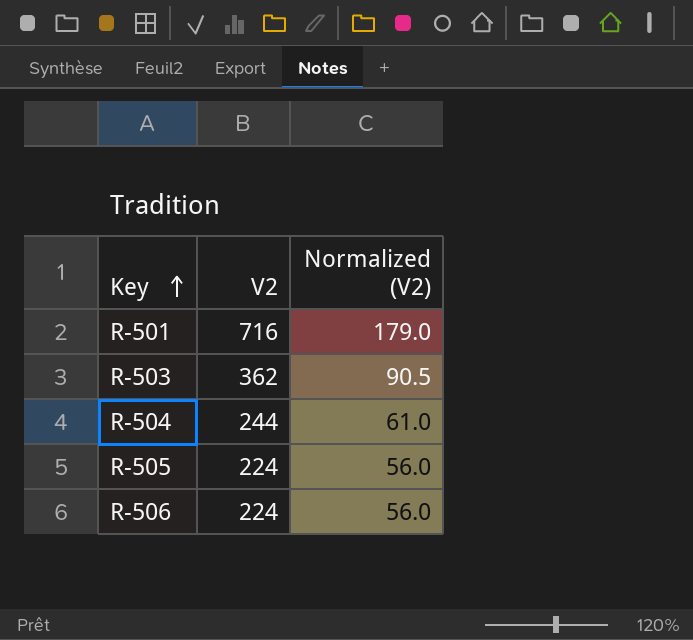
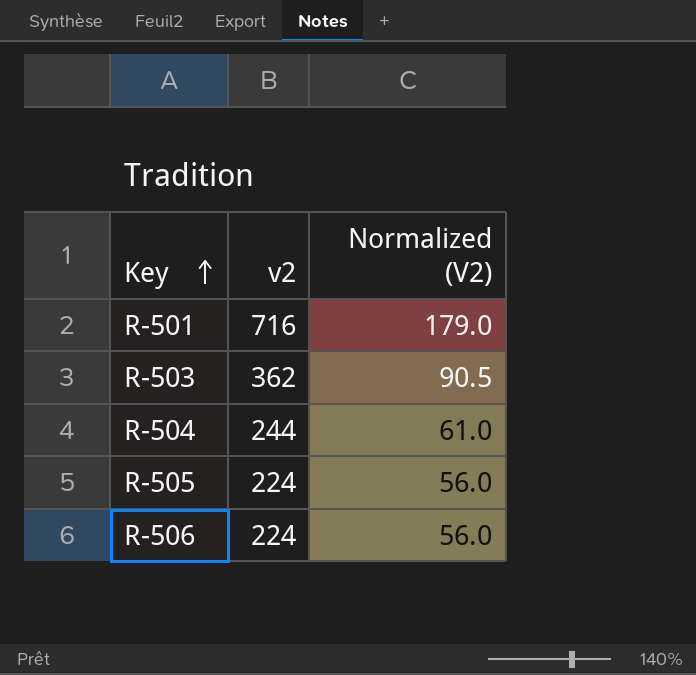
column name: V2 -> v2

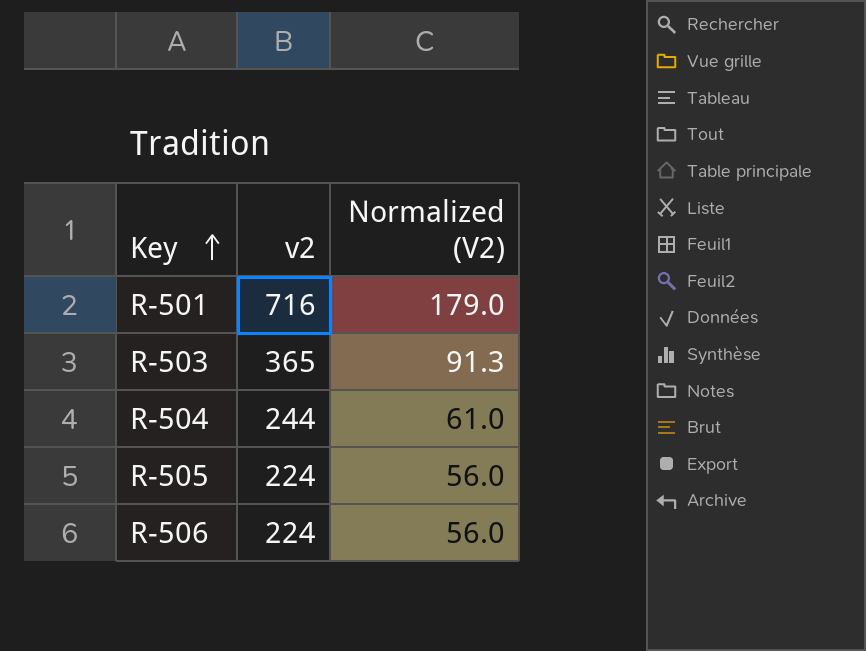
R-503 | v2: 362 -> 365
R-503 | Normalized (V2): 90.5 -> 91.3

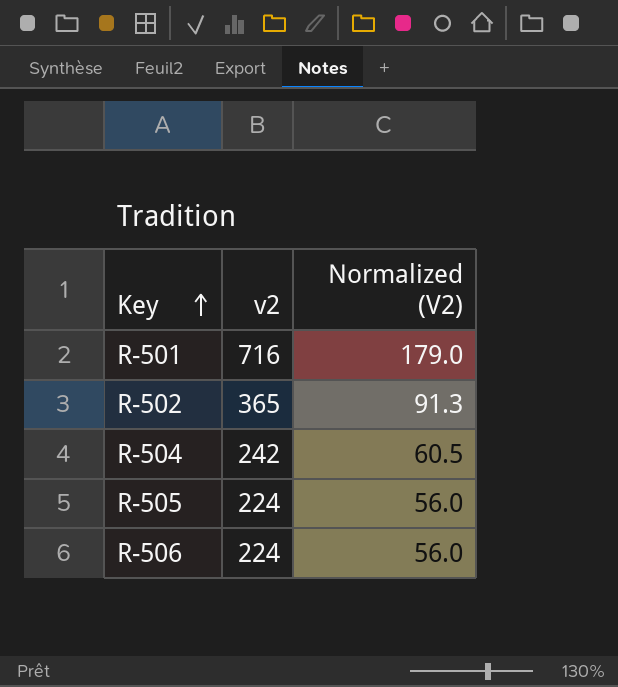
row R-503: 365 | 91.3 -> none
row R-502: none -> 365 | 91.3
R-504 | v2: 244 -> 242
R-504 | Normalized (V2): 61.0 -> 60.5

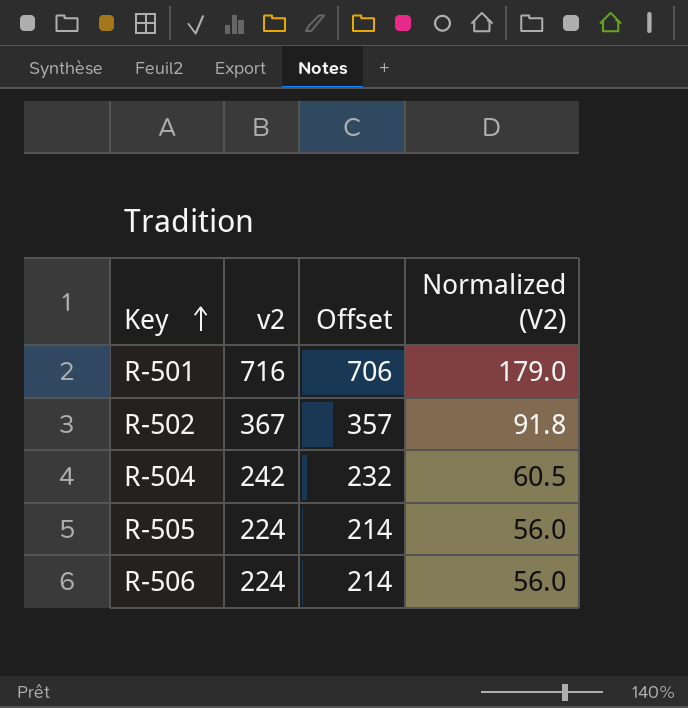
column Offset | formula: none -> [v2] - 10
R-502 | v2: 365 -> 367
R-502 | Normalized (V2): 91.3 -> 91.8

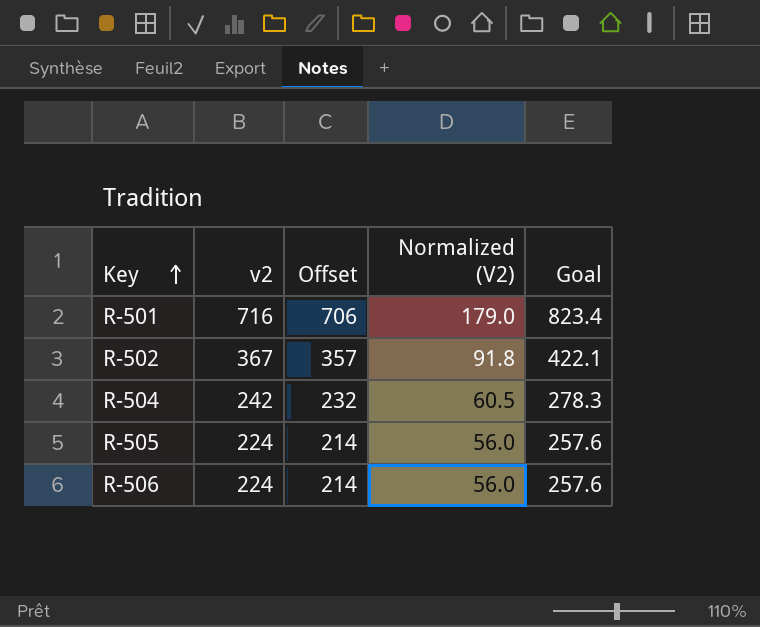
column Goal | formula: none -> [v2] * 1.15

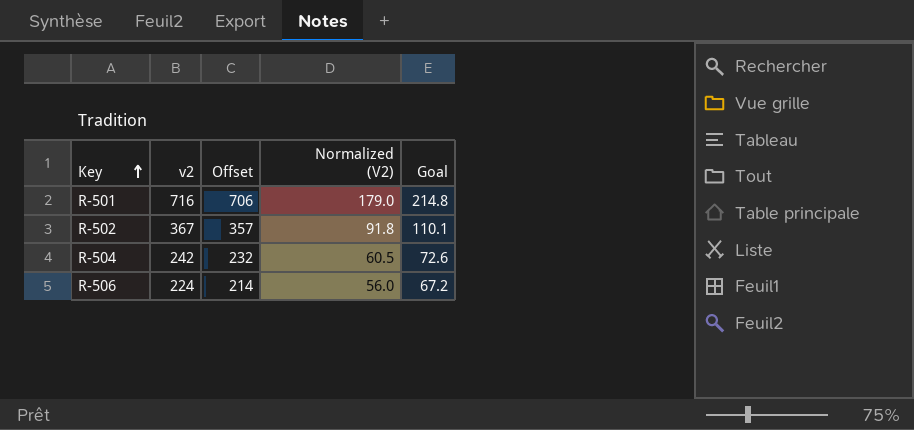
column Goal | formula: [v2] * 1.15 -> [v2] * 0.3
row R-505: 224 | 214 | 56.0 | 257.6 -> none

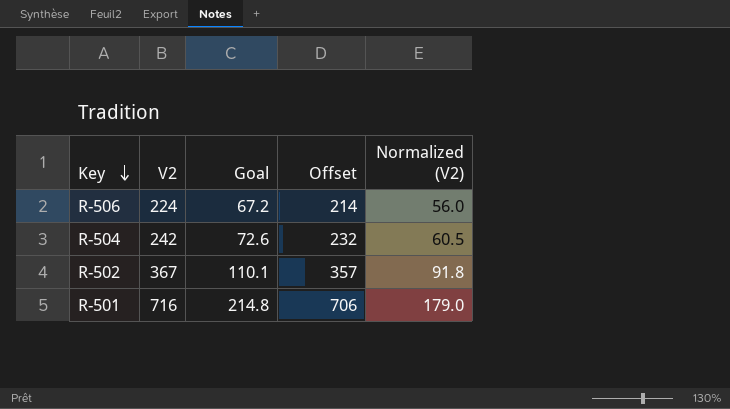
row order: Key ascending -> Key descending
column name: v2 -> V2
column Goal | position: 5 -> 3

